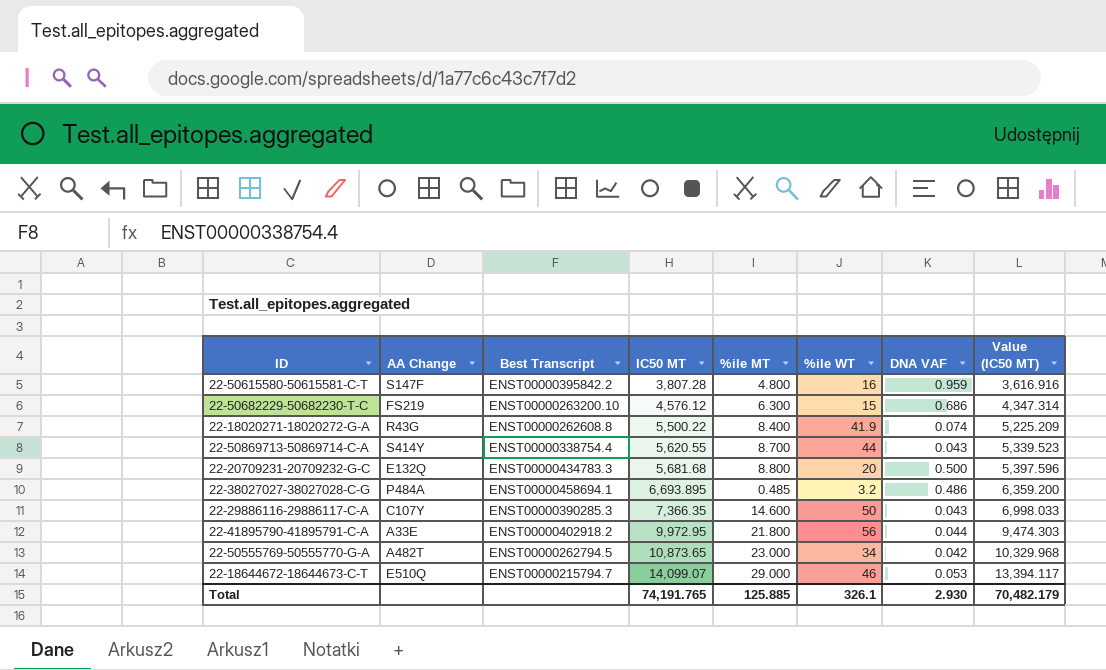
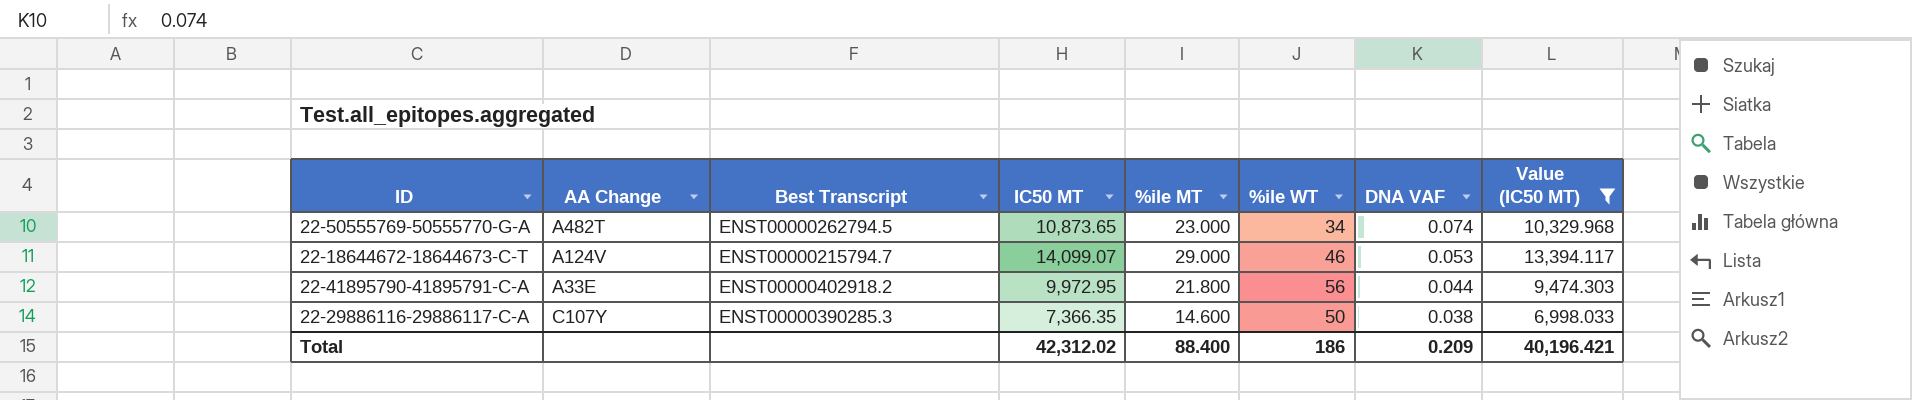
filter: none -> Value (IC50 MT) >= 6,998.033
row order: IC50 MT ascending -> DNA VAF descending
22-50555769-50555770-G-A | DNA VAF: 0.042 -> 0.074
22-18644672-18644673-C-T | AA Change: E510Q -> A124V
22-29886116-29886117-C-A | DNA VAF: 0.043 -> 0.038
Total | IC50 MT: 74,191.765 -> 42,312.02
Total | %ile MT: 125.885 -> 88.400
Total | %ile WT: 326.1 -> 186
Total | DNA VAF: 2.930 -> 0.209
Total | Value (IC50 MT): 70,482.179 -> 40,196.421

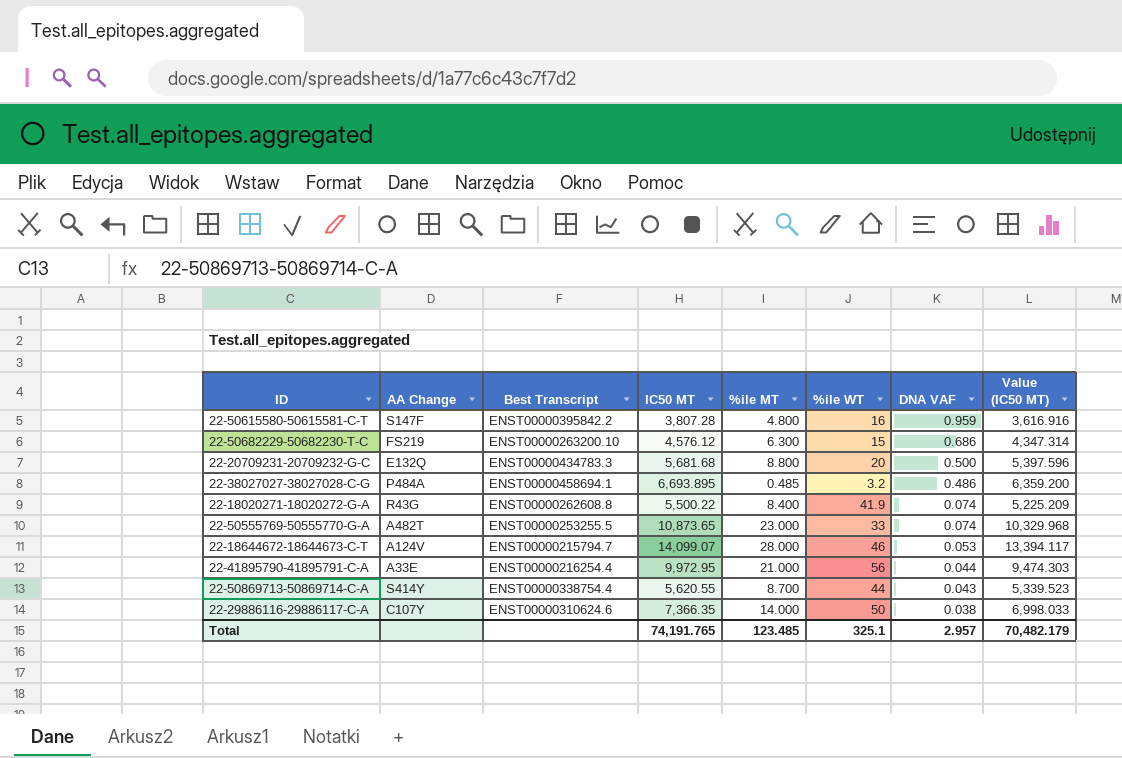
filter: Value (IC50 MT) >= 6,998.033 -> none
22-50555769-50555770-G-A | Best Transcript: ENST00000262794.5 -> ENST00000253255.5
22-50555769-50555770-G-A | %ile WT: 34 -> 33
22-18644672-18644673-C-T | %ile MT: 29.000 -> 28.000
22-41895790-41895791-C-A | Best Transcript: ENST00000402918.2 -> ENST00000216254.4
22-41895790-41895791-C-A | %ile MT: 21.800 -> 21.000
22-29886116-29886117-C-A | Best Transcript: ENST00000390285.3 -> ENST00000310624.6
22-29886116-29886117-C-A | %ile MT: 14.600 -> 14.000
Total | IC50 MT: 42,312.02 -> 74,191.765
Total | %ile MT: 88.400 -> 123.485
Total | %ile WT: 186 -> 325.1
Total | DNA VAF: 0.209 -> 2.957
Total | Value (IC50 MT): 40,196.421 -> 70,482.179

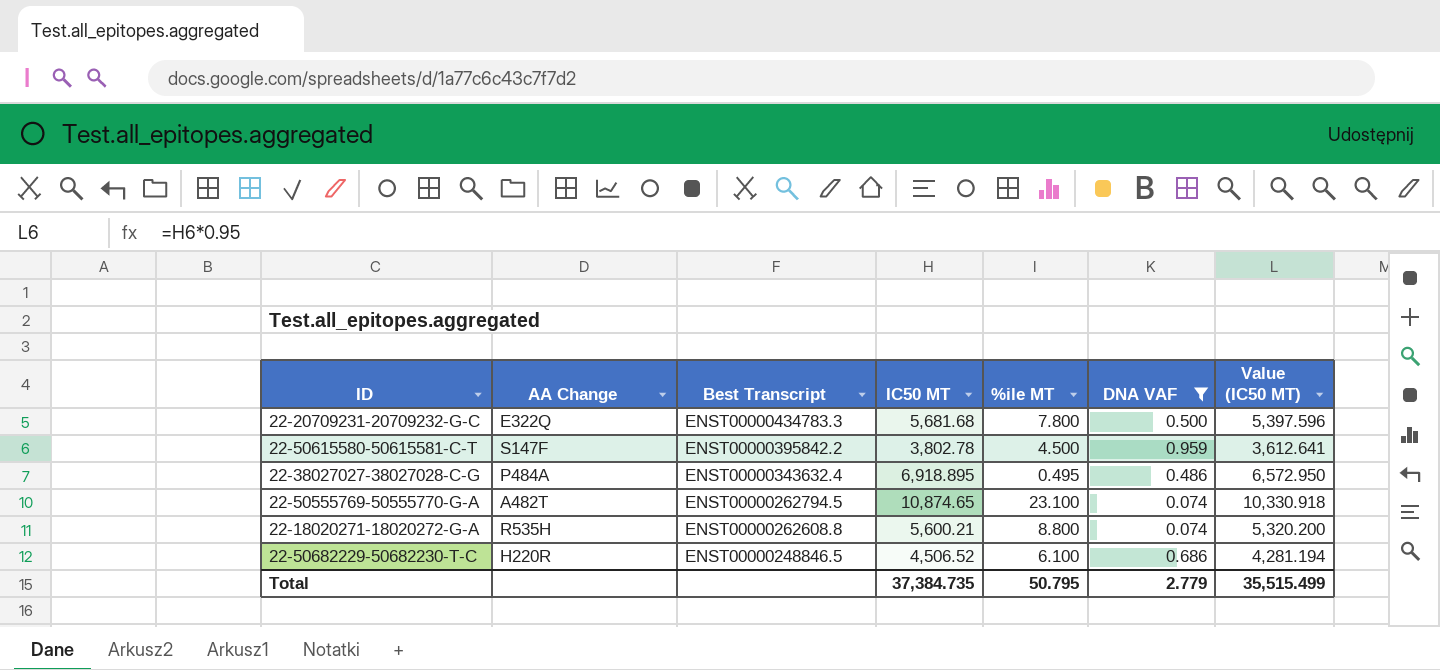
filter: none -> DNA VAF >= 0.074
row order: DNA VAF descending -> Best Transcript descending
column %ile WT | position: 6 -> none
22-20709231-20709232-G-C | AA Change: E132Q -> E322Q
22-20709231-20709232-G-C | %ile MT: 8.800 -> 7.800
22-50615580-50615581-C-T | IC50 MT: 3,807.28 -> 3,802.78
22-50615580-50615581-C-T | %ile MT: 4.800 -> 4.500
22-50615580-50615581-C-T | Value (IC50 MT): 3,616.916 -> 3,612.641
22-38027027-38027028-C-G | Best Transcript: ENST00000458694.1 -> ENST00000343632.4
22-38027027-38027028-C-G | IC50 MT: 6,693.895 -> 6,918.895
22-38027027-38027028-C-G | %ile MT: 0.485 -> 0.495
22-38027027-38027028-C-G | Value (IC50 MT): 6,359.200 -> 6,572.950
22-50555769-50555770-G-A | Best Transcript: ENST00000253255.5 -> ENST00000262794.5
22-50555769-50555770-G-A | IC50 MT: 10,873.65 -> 10,874.65
22-50555769-50555770-G-A | %ile MT: 23.000 -> 23.100
22-50555769-50555770-G-A | Value (IC50 MT): 10,329.968 -> 10,330.918
22-18020271-18020272-G-A | AA Change: R43G -> R535H
22-18020271-18020272-G-A | IC50 MT: 5,500.22 -> 5,600.21
22-18020271-18020272-G-A | %ile MT: 8.400 -> 8.800
22-18020271-18020272-G-A | Value (IC50 MT): 5,225.209 -> 5,320.200
22-50682229-50682230-T-C | AA Change: FS219 -> H220R
22-50682229-50682230-T-C | Best Transcript: ENST00000263200.10 -> ENST00000248846.5
22-50682229-50682230-T-C | IC50 MT: 4,576.12 -> 4,506.52
22-50682229-50682230-T-C | %ile MT: 6.300 -> 6.100
22-50682229-50682230-T-C | Value (IC50 MT): 4,347.314 -> 4,281.194
Total | IC50 MT: 74,191.765 -> 37,384.735
Total | %ile MT: 123.485 -> 50.795
Total | DNA VAF: 2.957 -> 2.779
Total | Value (IC50 MT): 70,482.179 -> 35,515.499

